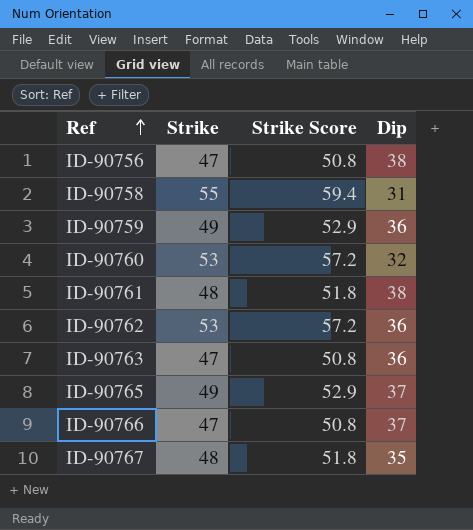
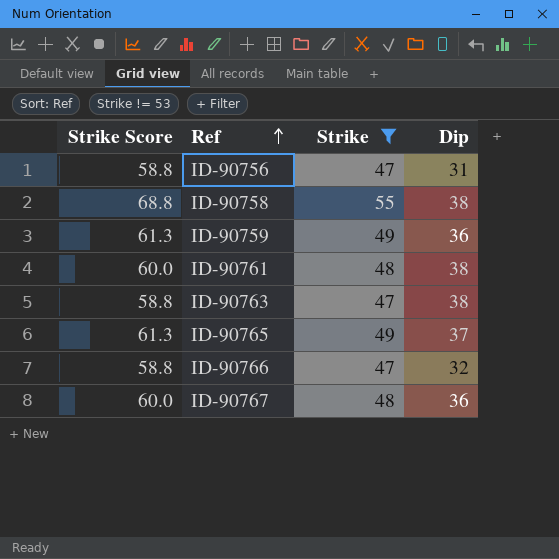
filter: none -> Strike != 53
column Strike Score | formula: [Strike] * 1.08 -> [Strike] * 1.25
column Strike Score | position: 3 -> 1
ID-90756 | Dip: 38 -> 31
ID-90758 | Dip: 31 -> 38
ID-90763 | Dip: 36 -> 38
ID-90766 | Dip: 37 -> 32
ID-90767 | Dip: 35 -> 36

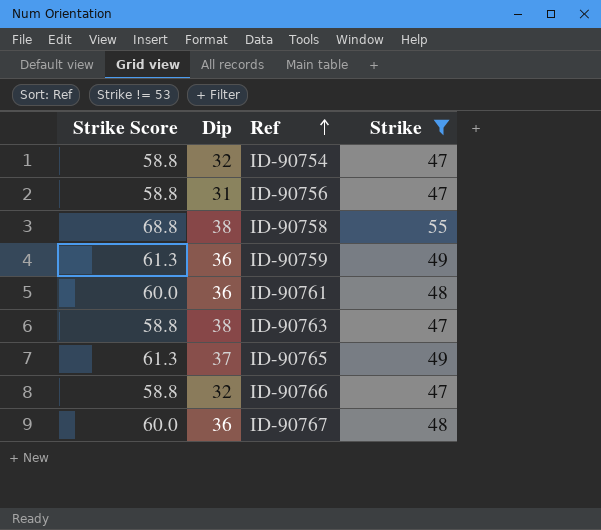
column Dip | position: 4 -> 2
row ID-90754: none -> 58.8 | 32 | 47
ID-90761 | Dip: 38 -> 36

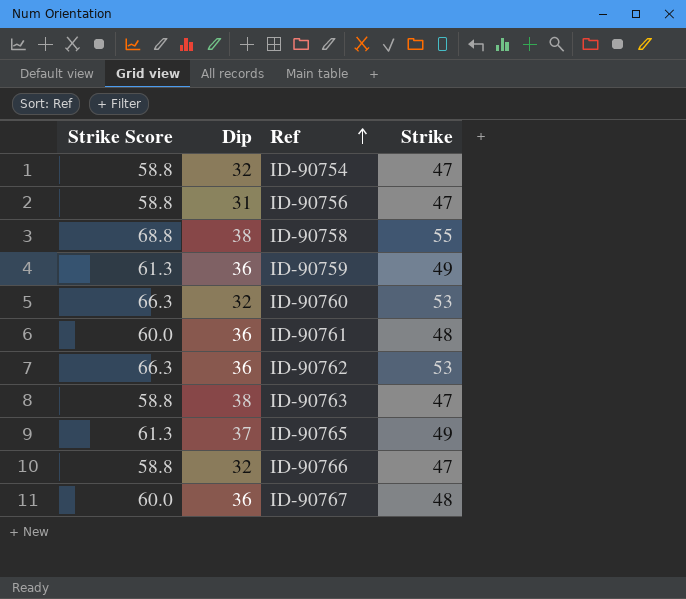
filter: Strike != 53 -> none

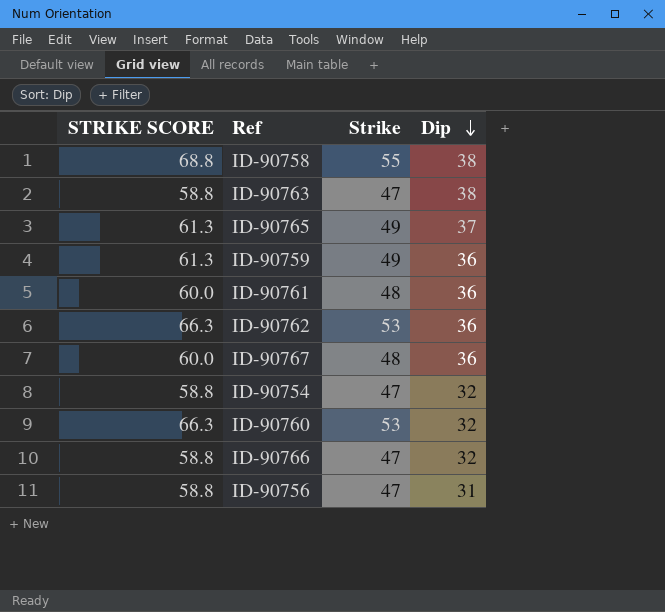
row order: Ref ascending -> Dip descending
column name: Strike Score -> STRIKE SCORE
column Dip | position: 2 -> 4

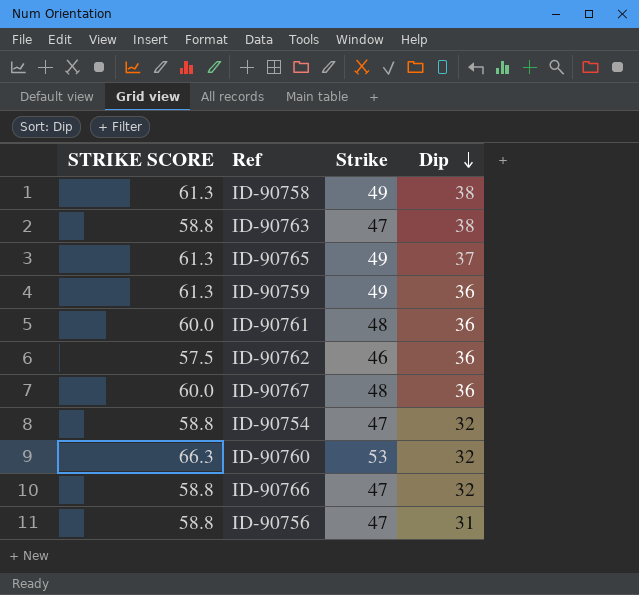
ID-90758 | STRIKE SCORE: 68.8 -> 61.3
ID-90758 | Strike: 55 -> 49
ID-90762 | STRIKE SCORE: 66.3 -> 57.5
ID-90762 | Strike: 53 -> 46

